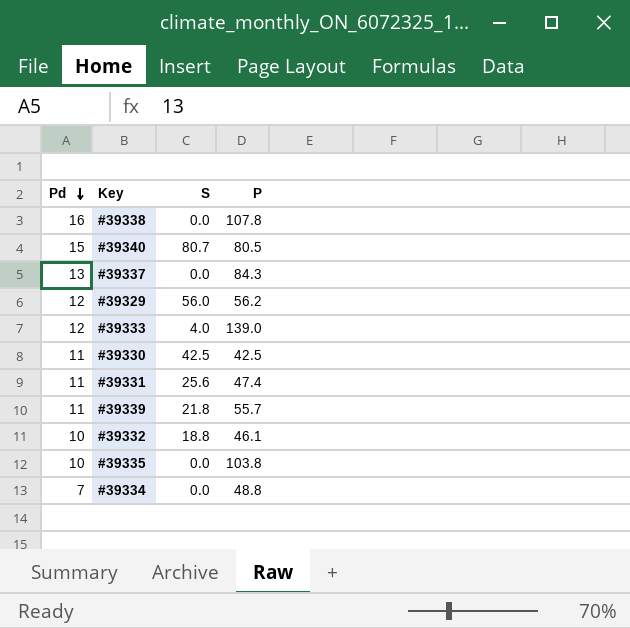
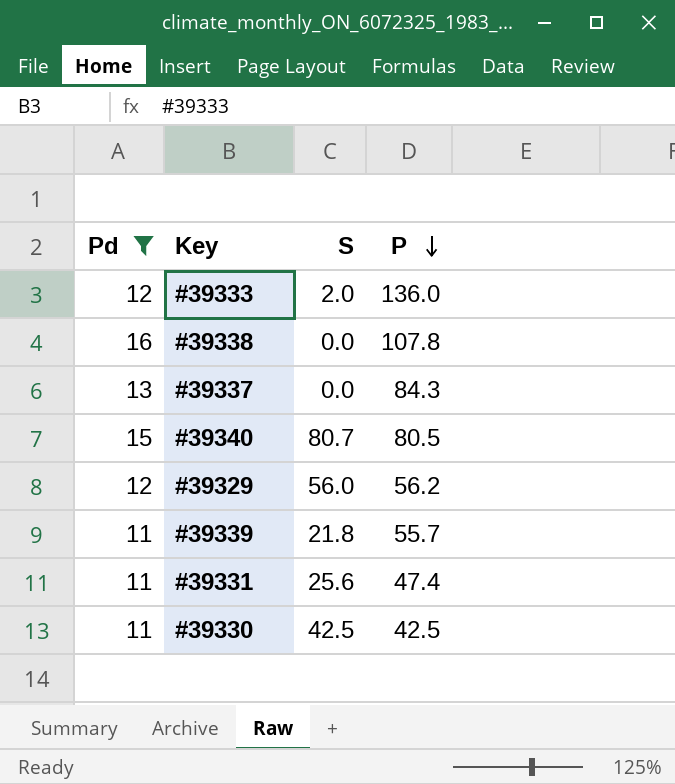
filter: none -> Pd >= 11
row order: Pd descending -> P descending
#39333 | S: 4.0 -> 2.0
#39333 | P: 139.0 -> 136.0

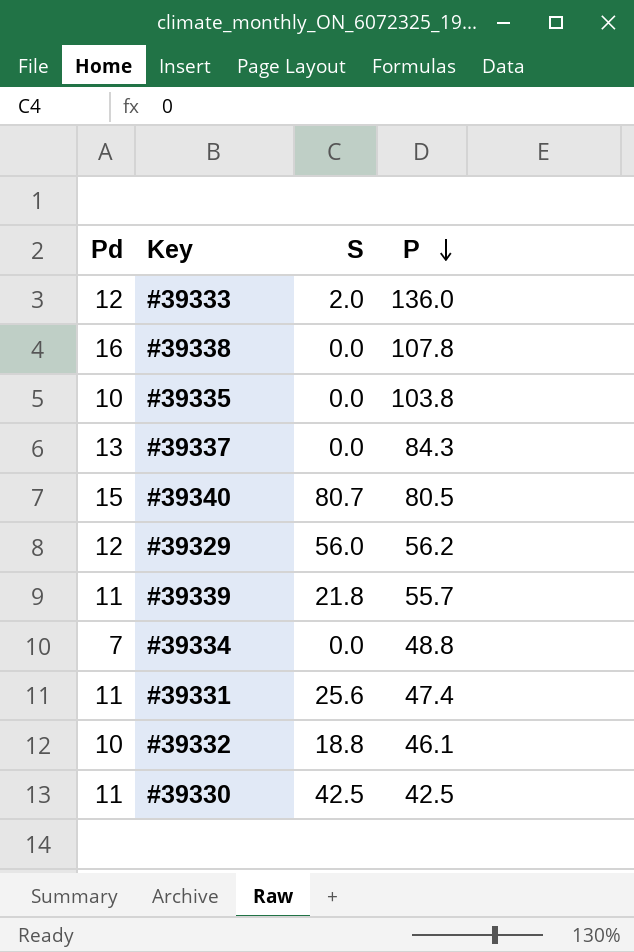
filter: Pd >= 11 -> none

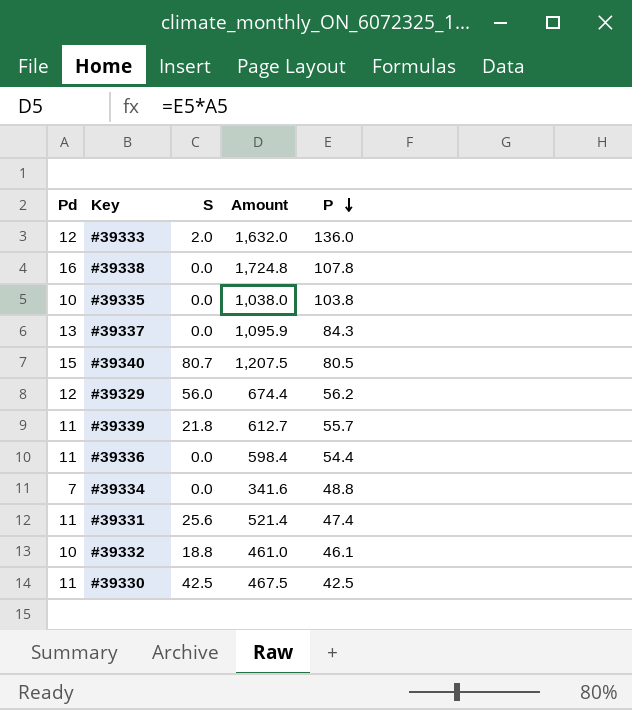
column Amount | formula: none -> [Pd] * [P]
row #39336: none -> 11 | 0.0 | 598.4 | 54.4

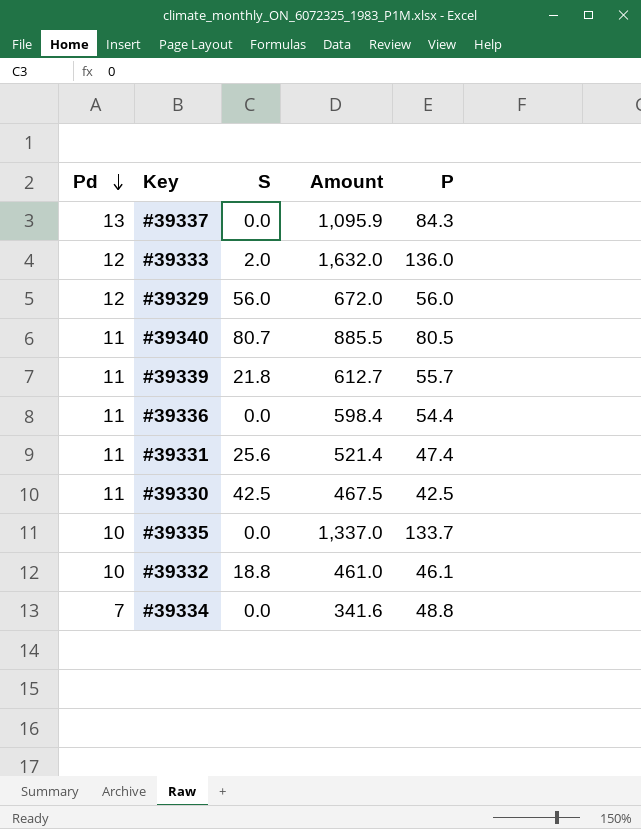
row order: P descending -> Pd descending
row #39338: 16 | 0.0 | 1,724.8 | 107.8 -> none
#39329 | Amount: 674.4 -> 672.0
#39329 | P: 56.2 -> 56.0
#39340 | Pd: 15 -> 11
#39340 | Amount: 1,207.5 -> 885.5
#39335 | Amount: 1,038.0 -> 1,337.0
#39335 | P: 103.8 -> 133.7

